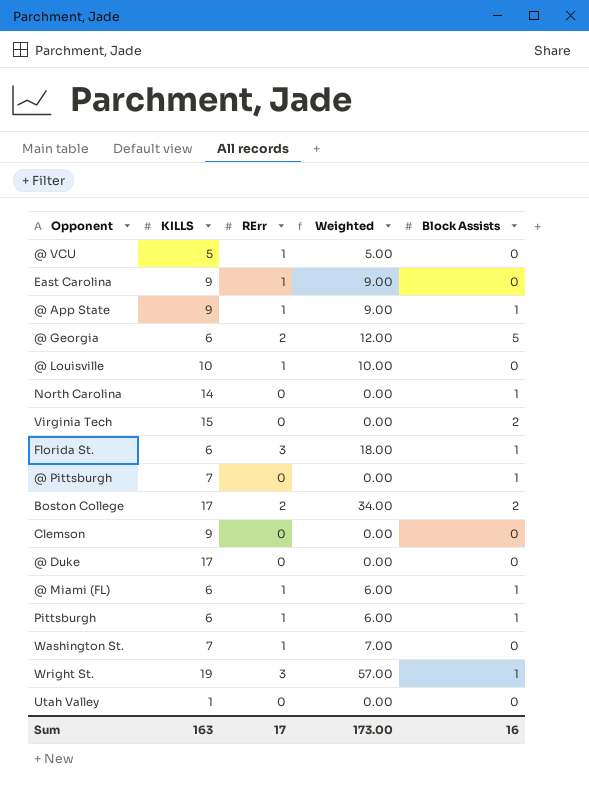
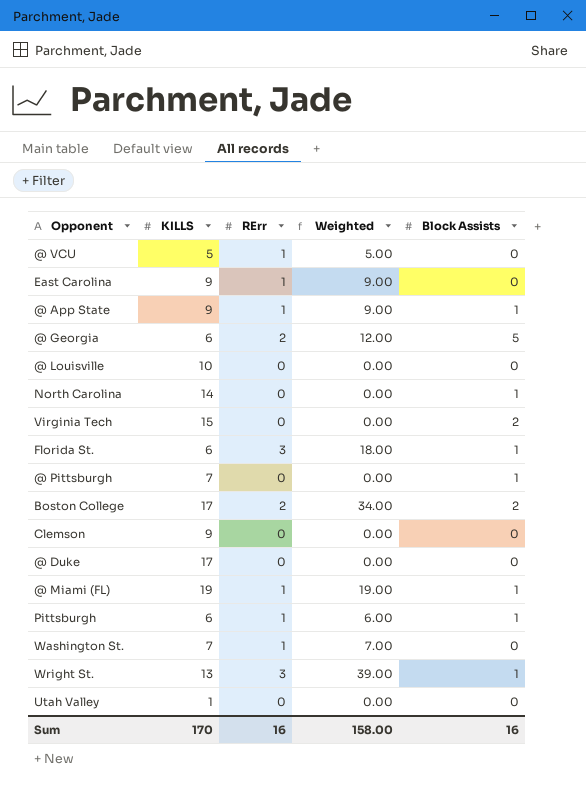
@ Louisville | RErr: 1 -> 0
@ Louisville | Weighted: 10.00 -> 0.00
@ Miami (FL) | KILLS: 6 -> 19
@ Miami (FL) | Weighted: 6.00 -> 19.00
Wright St. | KILLS: 19 -> 13
Wright St. | Weighted: 57.00 -> 39.00
Sum | KILLS: 163 -> 170
Sum | RErr: 17 -> 16
Sum | Weighted: 173.00 -> 158.00

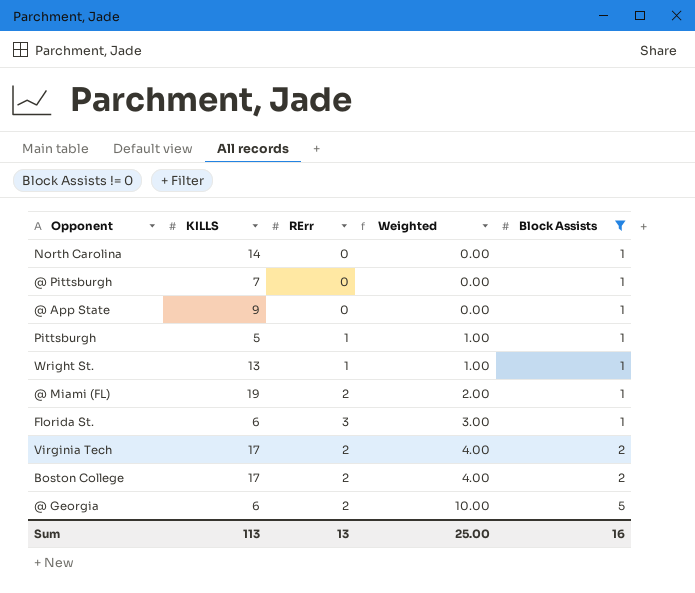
filter: none -> Block Assists != 0
row order: none -> Weighted ascending
column Weighted | formula: [KILLS] * [RErr] -> [RErr] * [Block Assists]
@ App State | RErr: 1 -> 0
Pittsburgh | KILLS: 6 -> 5
Wright St. | RErr: 3 -> 1
@ Miami (FL) | RErr: 1 -> 2
Virginia Tech | KILLS: 15 -> 17
Virginia Tech | RErr: 0 -> 2
Sum | KILLS: 170 -> 113
Sum | RErr: 16 -> 13
Sum | Weighted: 158.00 -> 25.00

